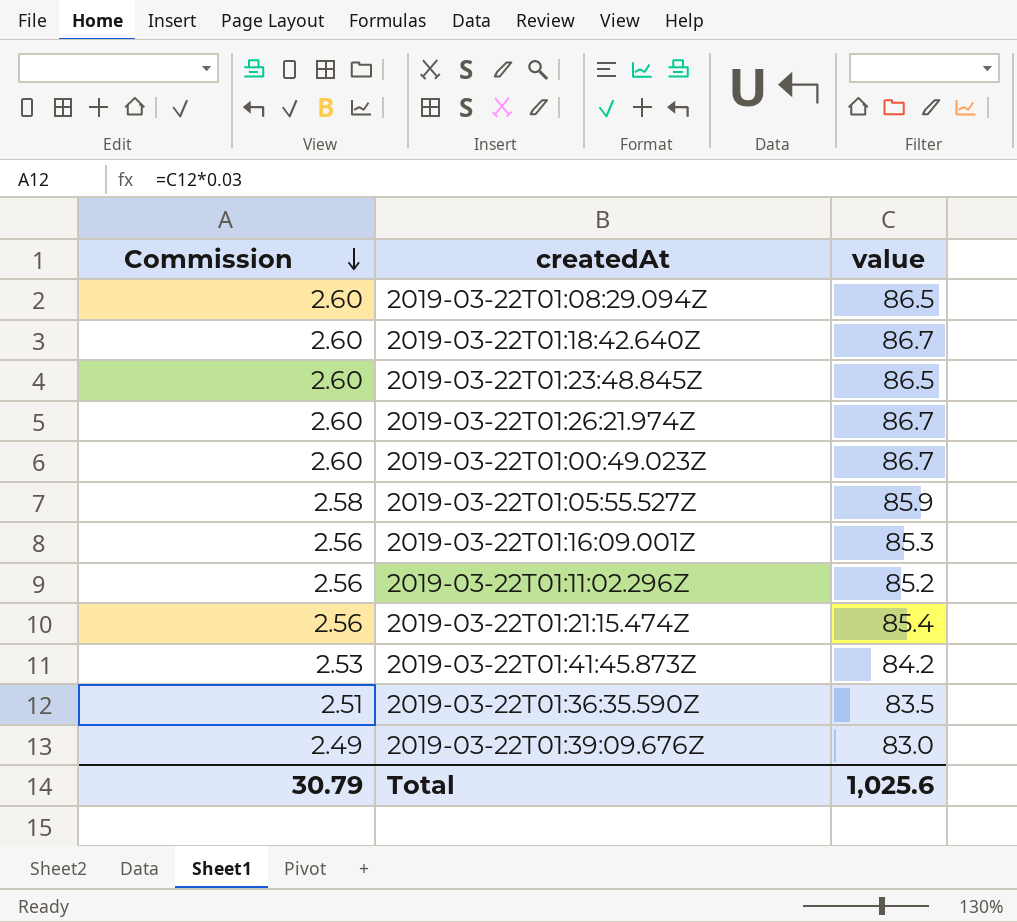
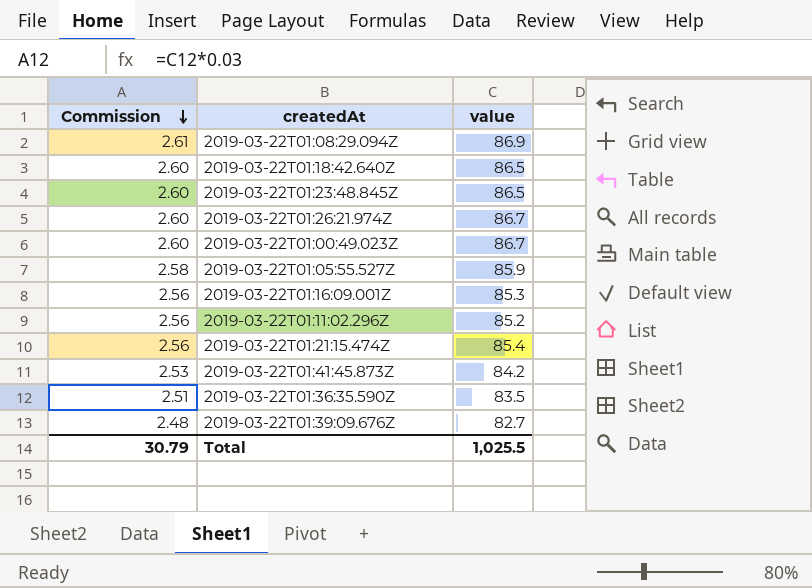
2019-03-22T01:08:29.094Z | Commission: 2.60 -> 2.61
2019-03-22T01:08:29.094Z | value: 86.5 -> 86.9
2019-03-22T01:18:42.640Z | value: 86.7 -> 86.5
2019-03-22T01:39:09.676Z | Commission: 2.49 -> 2.48
2019-03-22T01:39:09.676Z | value: 83.0 -> 82.7
Total | value: 1,025.6 -> 1,025.5

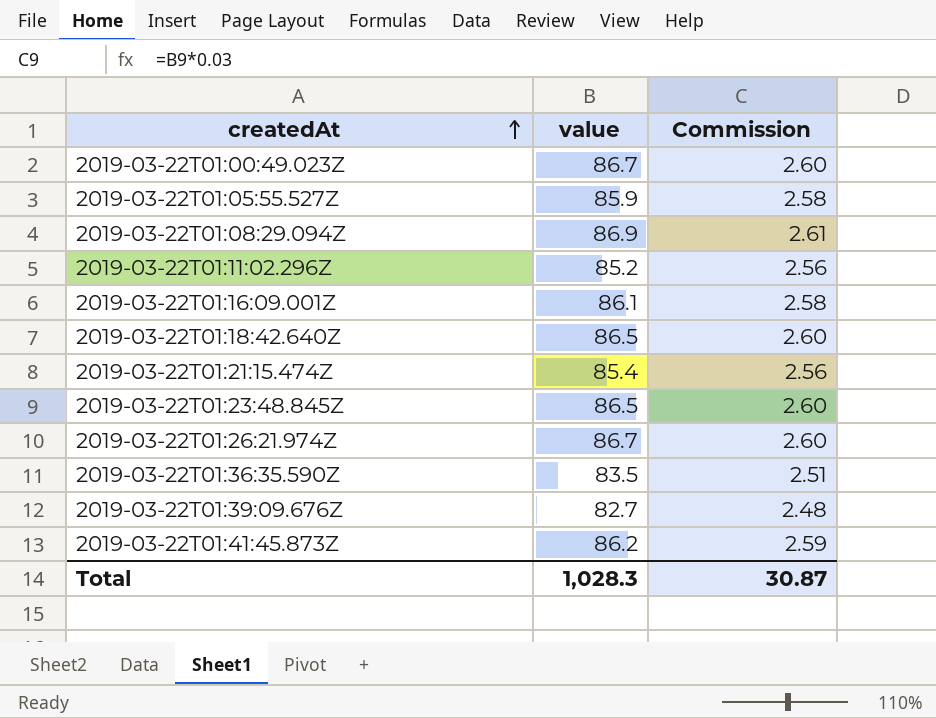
row order: Commission descending -> createdAt ascending
column Commission | position: 1 -> 3
2019-03-22T01:16:09.001Z | value: 85.3 -> 86.1
2019-03-22T01:16:09.001Z | Commission: 2.56 -> 2.58
2019-03-22T01:41:45.873Z | value: 84.2 -> 86.2
2019-03-22T01:41:45.873Z | Commission: 2.53 -> 2.59
Total | value: 1,025.5 -> 1,028.3
Total | Commission: 30.79 -> 30.87

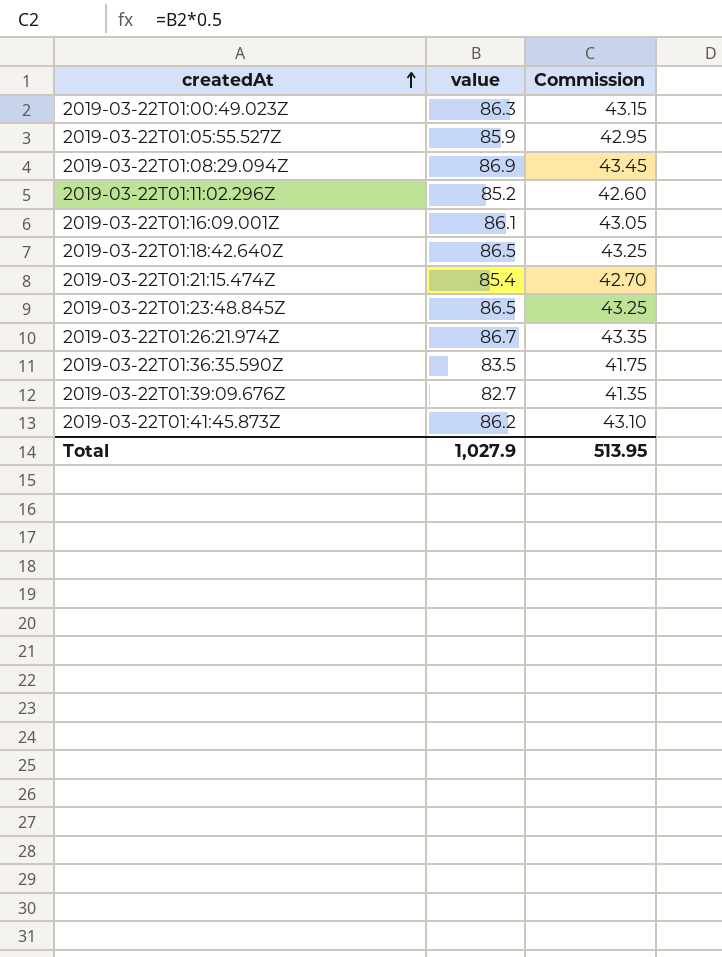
column Commission | formula: [value] * 0.03 -> [value] * 0.5
2019-03-22T01:00:49.023Z | value: 86.7 -> 86.3
Total | value: 1,028.3 -> 1,027.9
Total | Commission: 30.87 -> 513.95

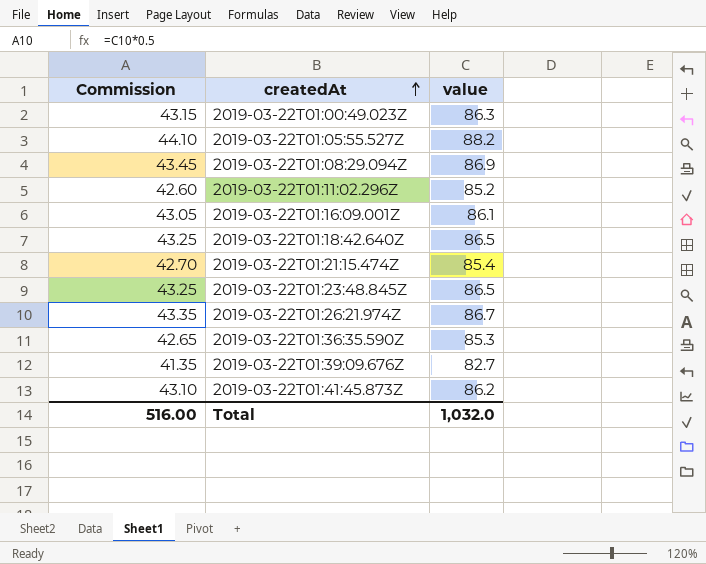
column Commission | position: 3 -> 1
2019-03-22T01:05:55.527Z | Commission: 42.95 -> 44.10
2019-03-22T01:05:55.527Z | value: 85.9 -> 88.2
2019-03-22T01:36:35.590Z | Commission: 41.75 -> 42.65
2019-03-22T01:36:35.590Z | value: 83.5 -> 85.3
Total | Commission: 513.95 -> 516.00
Total | value: 1,027.9 -> 1,032.0

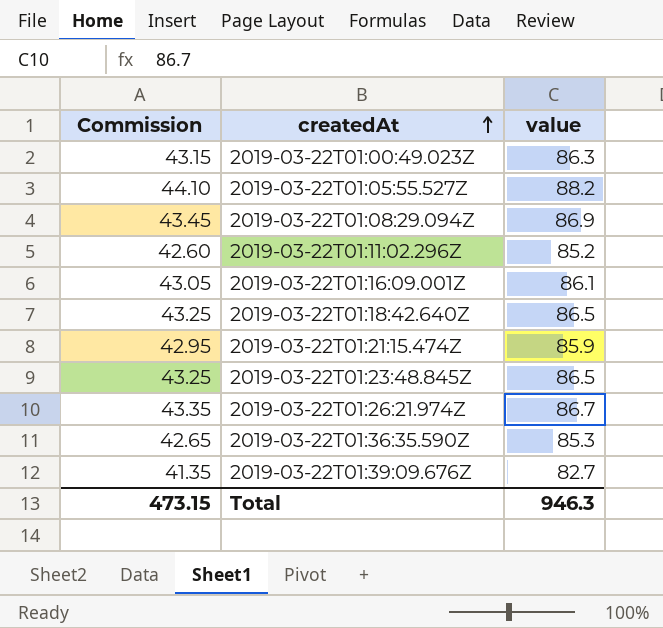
row 2019-03-22T01:41:45.873Z: 43.10 | 86.2 -> none
2019-03-22T01:21:15.474Z | Commission: 42.70 -> 42.95
2019-03-22T01:21:15.474Z | value: 85.4 -> 85.9
Total | Commission: 516.00 -> 473.15
Total | value: 1,032.0 -> 946.3

